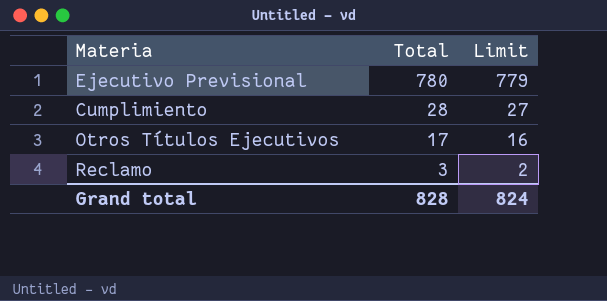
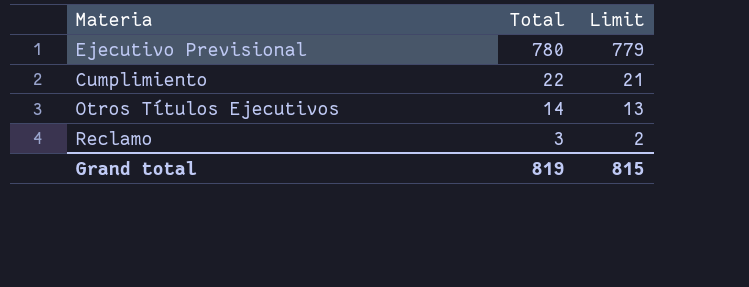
Cumplimiento | Total: 28 -> 22
Cumplimiento | Limit: 27 -> 21
Otros Títulos Ejecutivos | Total: 17 -> 14
Otros Títulos Ejecutivos | Limit: 16 -> 13
Grand total | Total: 828 -> 819
Grand total | Limit: 824 -> 815

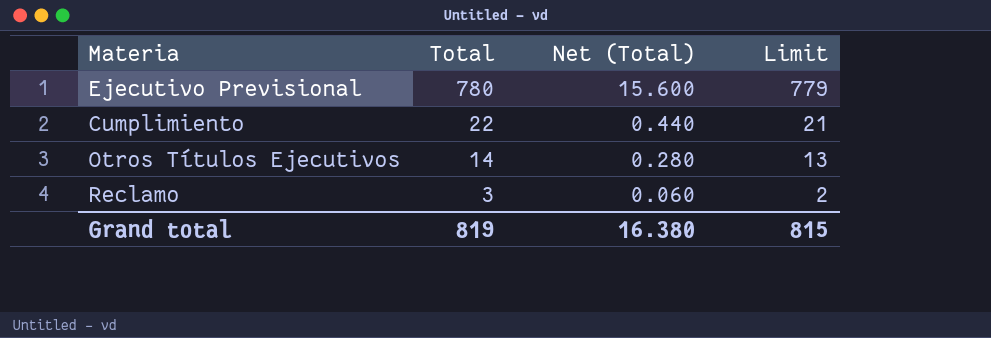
column Net (Total) | formula: none -> [Total] * 0.02

